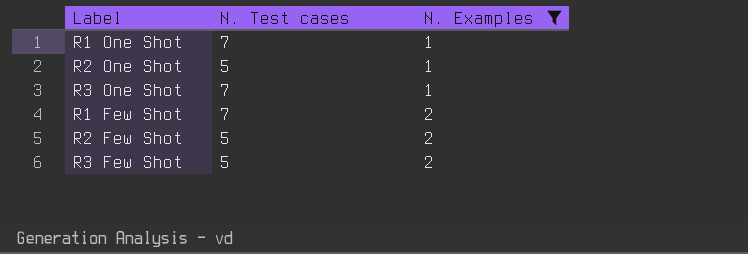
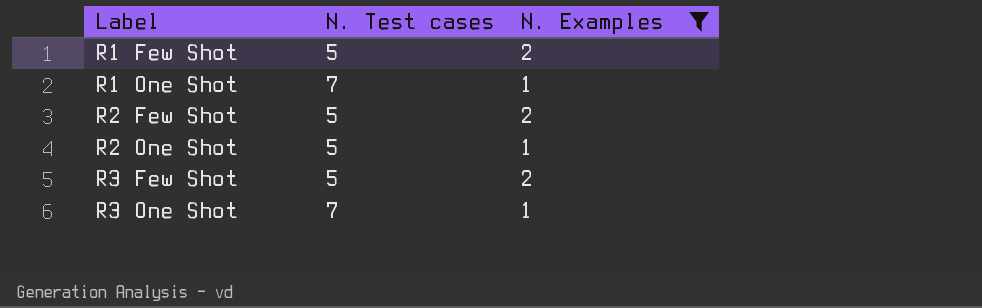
row order: N. Examples ascending -> Label ascending
R1 Few Shot | N. Test cases: 7 -> 5

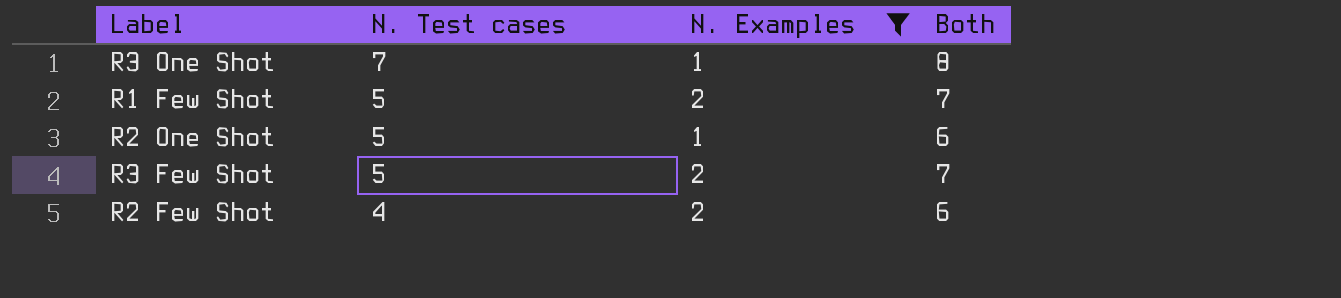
row order: Label ascending -> N. Test cases descending
column Both | formula: none -> [N. Test cases] + [N. Examples]
row R1 One Shot: 7 | 1 -> none
R2 Few Shot | N. Test cases: 5 -> 4

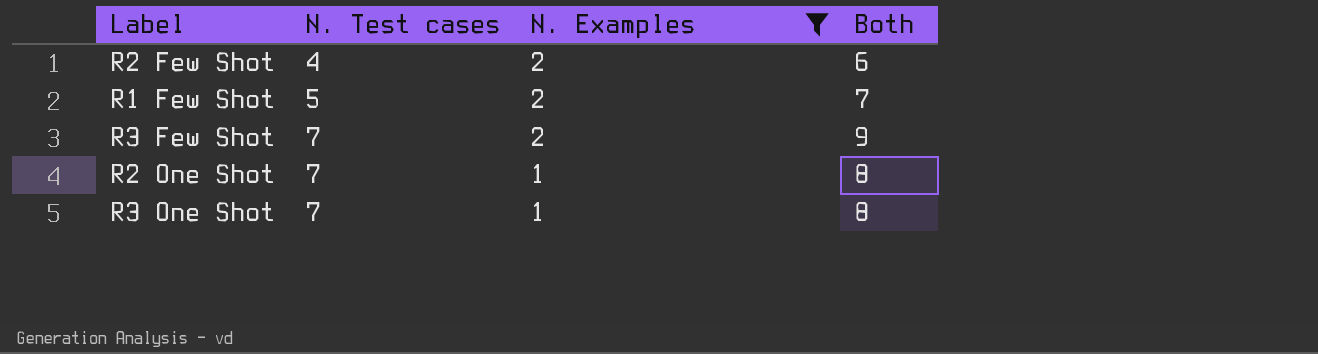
row order: N. Test cases descending -> N. Test cases ascending
R3 Few Shot | N. Test cases: 5 -> 7
R3 Few Shot | Both: 7 -> 9
R2 One Shot | N. Test cases: 5 -> 7
R2 One Shot | Both: 6 -> 8

